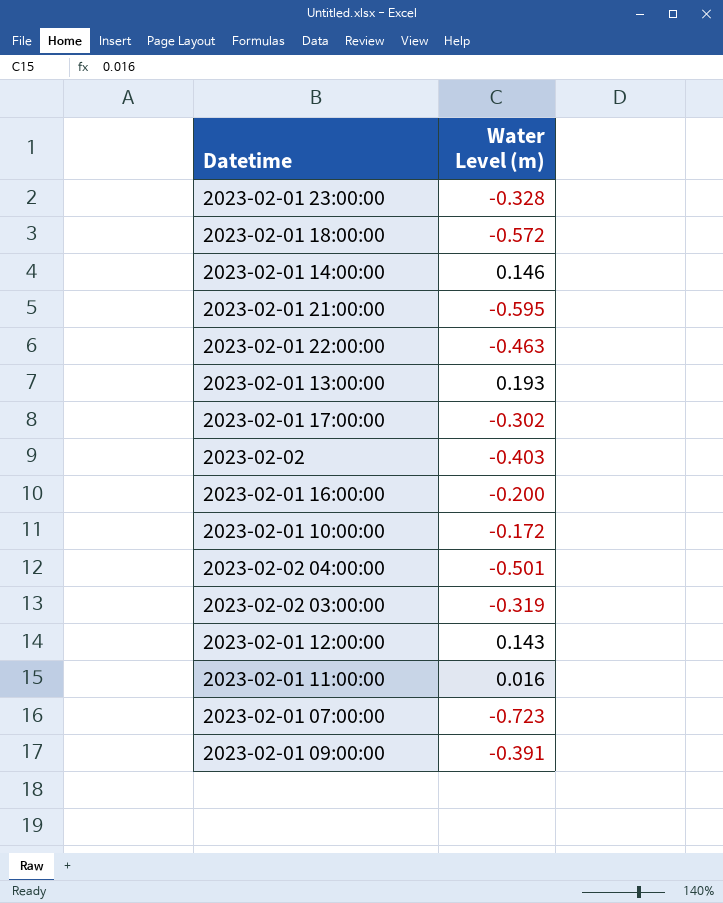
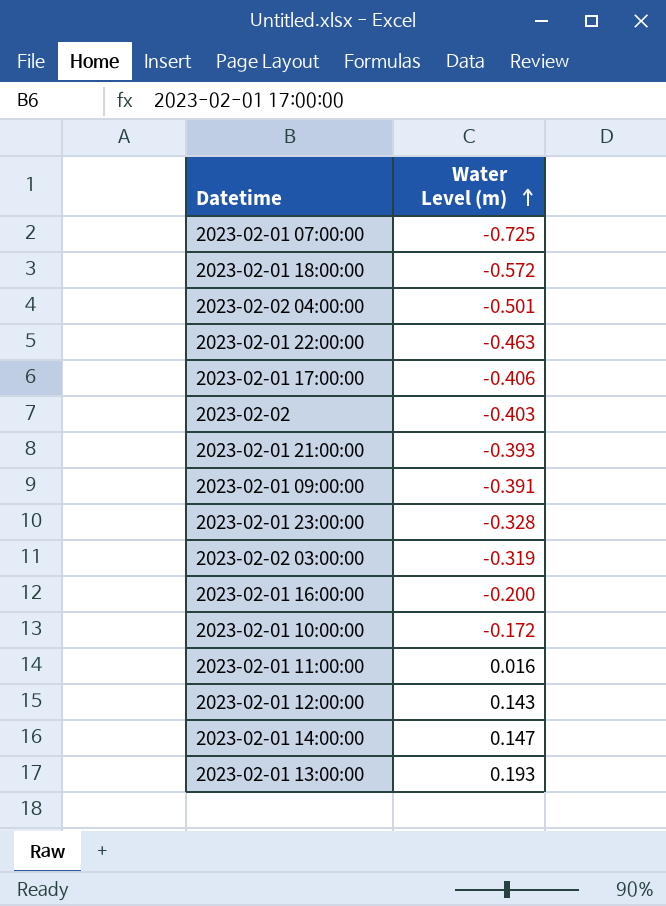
row order: none -> Water Level (m) ascending
2023-02-01 07:00:00 | Water Level (m): -0.723 -> -0.725
2023-02-01 17:00:00 | Water Level (m): -0.302 -> -0.406
2023-02-01 21:00:00 | Water Level (m): -0.595 -> -0.393
2023-02-01 14:00:00 | Water Level (m): 0.146 -> 0.147

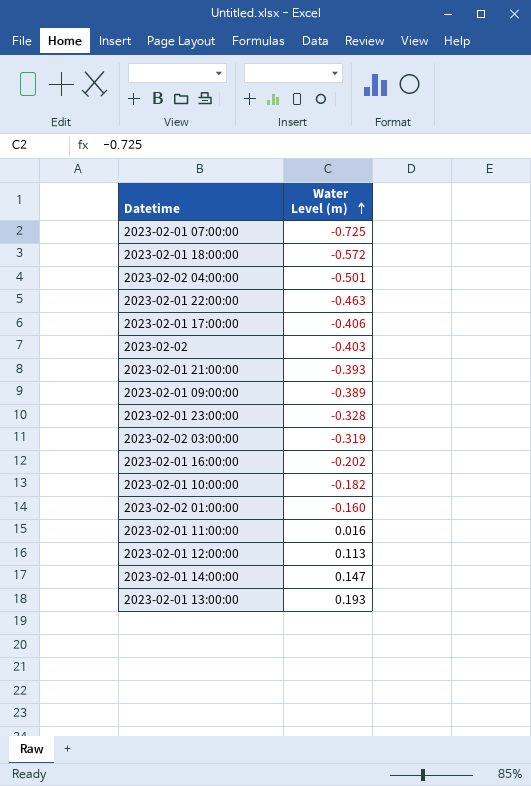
2023-02-01 09:00:00 | Water Level (m): -0.391 -> -0.389
2023-02-01 16:00:00 | Water Level (m): -0.200 -> -0.202
2023-02-01 10:00:00 | Water Level (m): -0.172 -> -0.182
row 2023-02-02 01:00:00: none -> -0.160
2023-02-01 12:00:00 | Water Level (m): 0.143 -> 0.113

